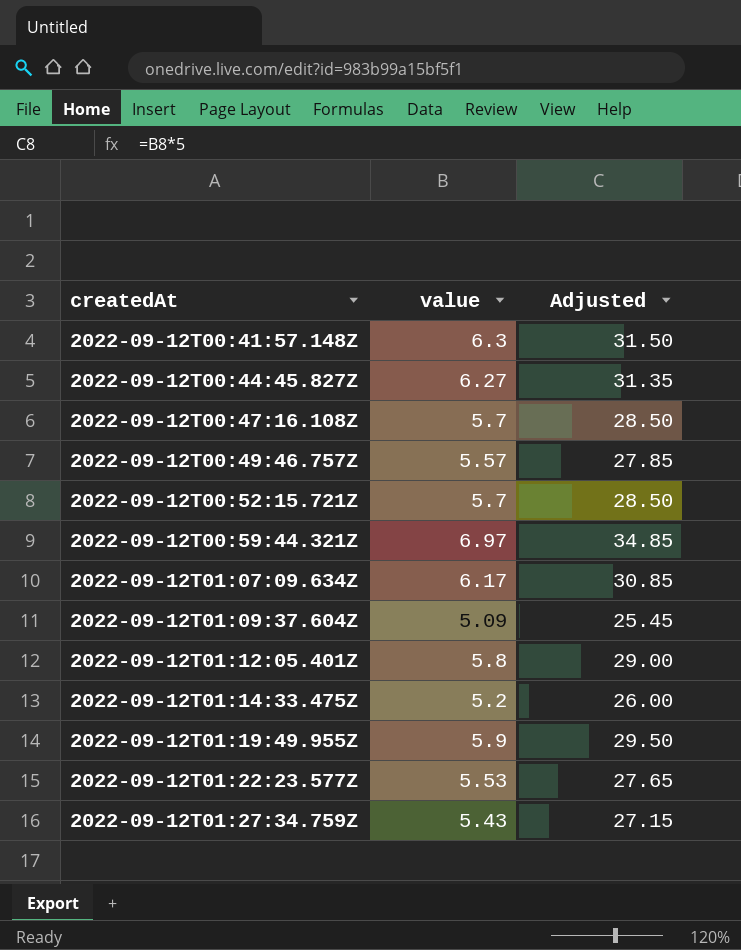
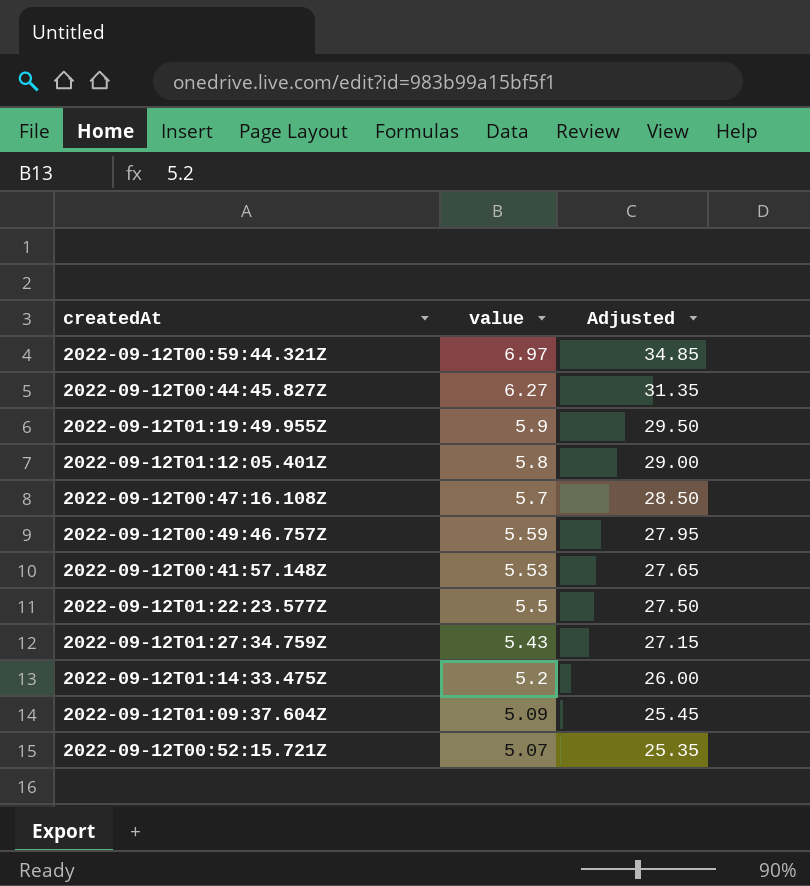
row order: createdAt ascending -> value descending
row 2022-09-12T01:07:09.634Z: 6.17 | 30.85 -> none
2022-09-12T00:49:46.757Z | value: 5.57 -> 5.59
2022-09-12T00:49:46.757Z | Adjusted: 27.85 -> 27.95
2022-09-12T00:41:57.148Z | value: 6.3 -> 5.53
2022-09-12T00:41:57.148Z | Adjusted: 31.50 -> 27.65
2022-09-12T01:22:23.577Z | value: 5.53 -> 5.5
2022-09-12T01:22:23.577Z | Adjusted: 27.65 -> 27.50
2022-09-12T00:52:15.721Z | value: 5.7 -> 5.07
2022-09-12T00:52:15.721Z | Adjusted: 28.50 -> 25.35

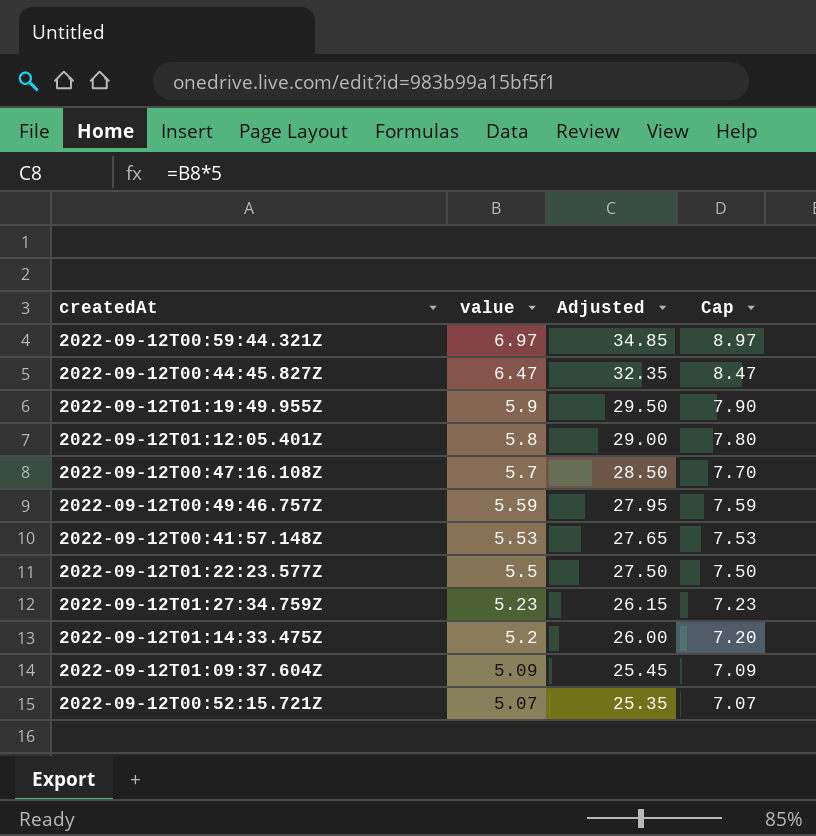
column Cap | formula: none -> [value] + 2
2022-09-12T00:44:45.827Z | value: 6.27 -> 6.47
2022-09-12T00:44:45.827Z | Adjusted: 31.35 -> 32.35
2022-09-12T01:27:34.759Z | value: 5.43 -> 5.23
2022-09-12T01:27:34.759Z | Adjusted: 27.15 -> 26.15

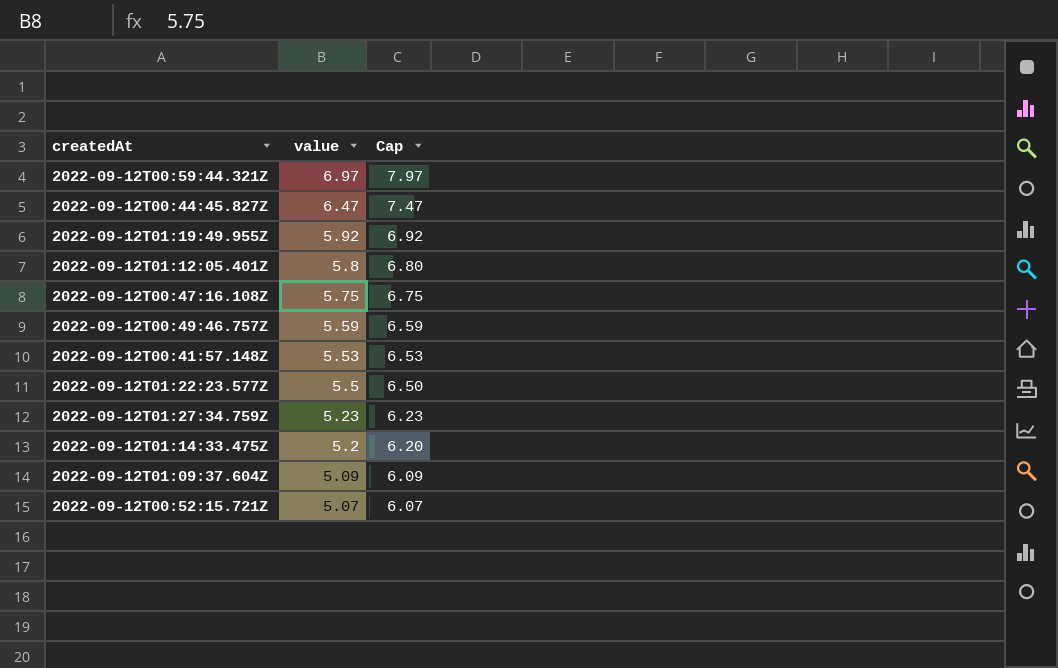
column Adjusted | formula: [value] * 5 -> none
column Cap | formula: [value] + 2 -> [value] + 1
2022-09-12T01:19:49.955Z | value: 5.9 -> 5.92
2022-09-12T00:47:16.108Z | value: 5.7 -> 5.75

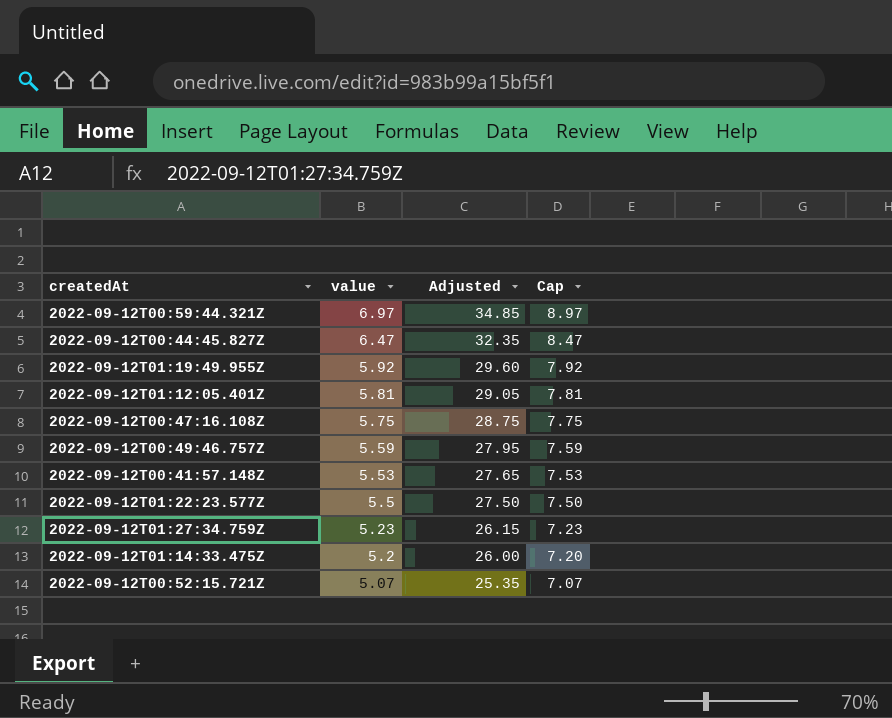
column Adjusted | formula: none -> [value] * 5
column Cap | formula: [value] + 1 -> [value] + 2
row 2022-09-12T01:09:37.604Z: 5.09 | 6.09 -> none
2022-09-12T01:12:05.401Z | value: 5.8 -> 5.81

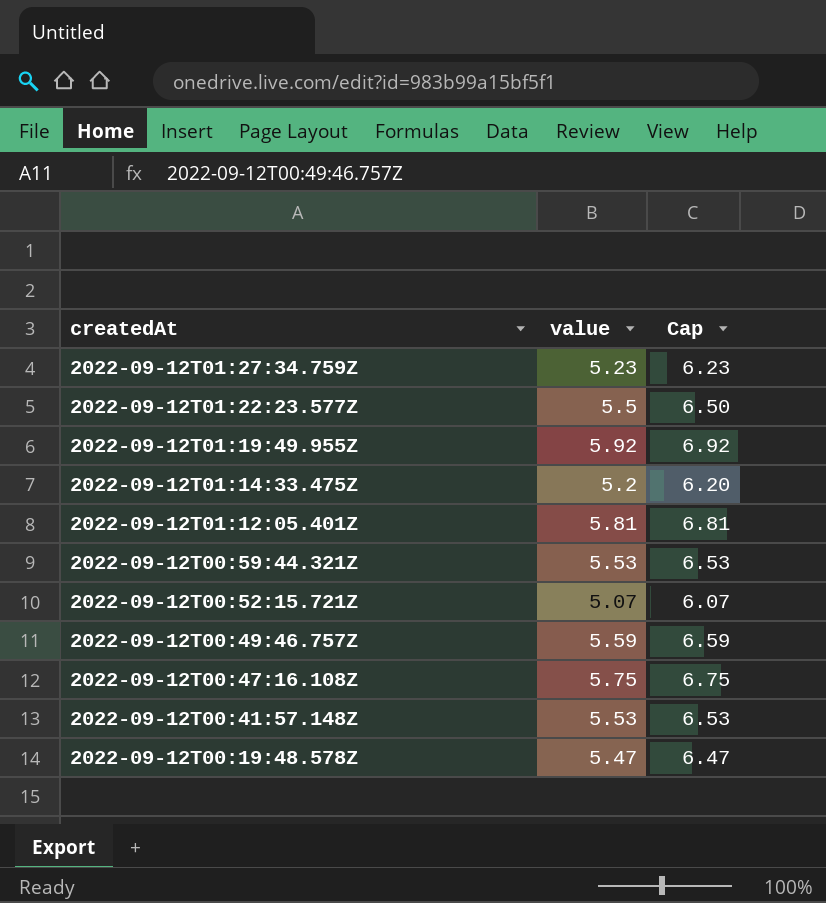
row order: value descending -> createdAt descending
column Adjusted | formula: [value] * 5 -> none
column Cap | formula: [value] + 2 -> [value] + 1
row 2022-09-12T00:44:45.827Z: 6.47 | 32.35 | 8.47 -> none
2022-09-12T00:59:44.321Z | value: 6.97 -> 5.53
row 2022-09-12T00:19:48.578Z: none -> 5.47 | 6.47

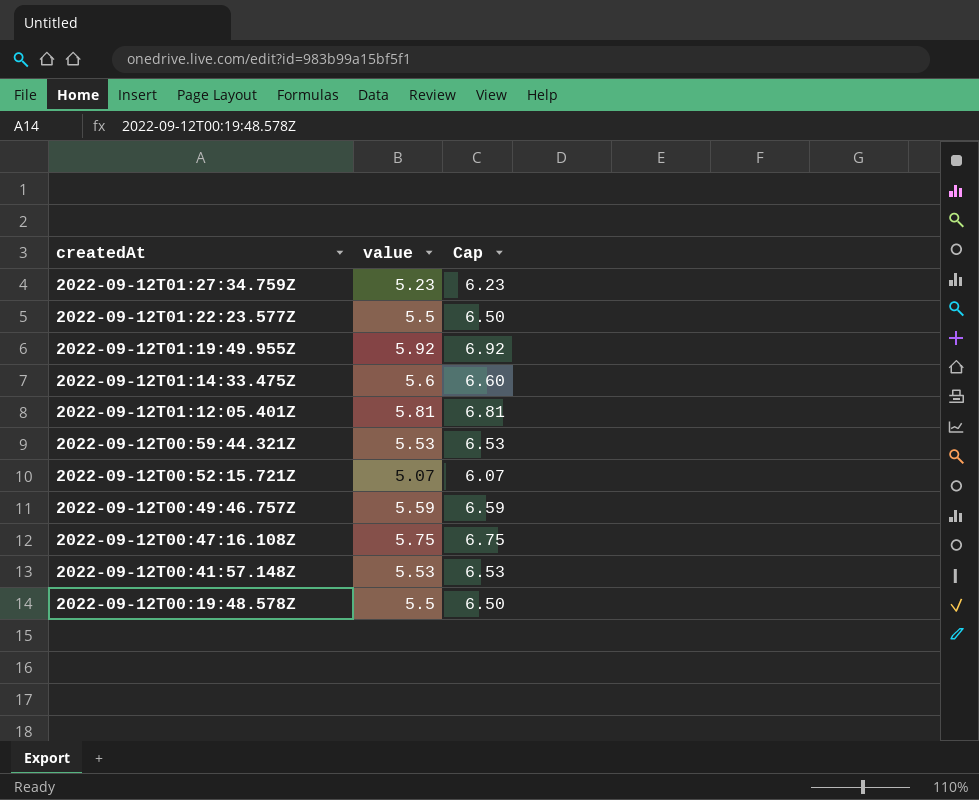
2022-09-12T01:14:33.475Z | value: 5.2 -> 5.6
2022-09-12T01:14:33.475Z | Cap: 6.20 -> 6.60
2022-09-12T00:19:48.578Z | value: 5.47 -> 5.5
2022-09-12T00:19:48.578Z | Cap: 6.47 -> 6.50

